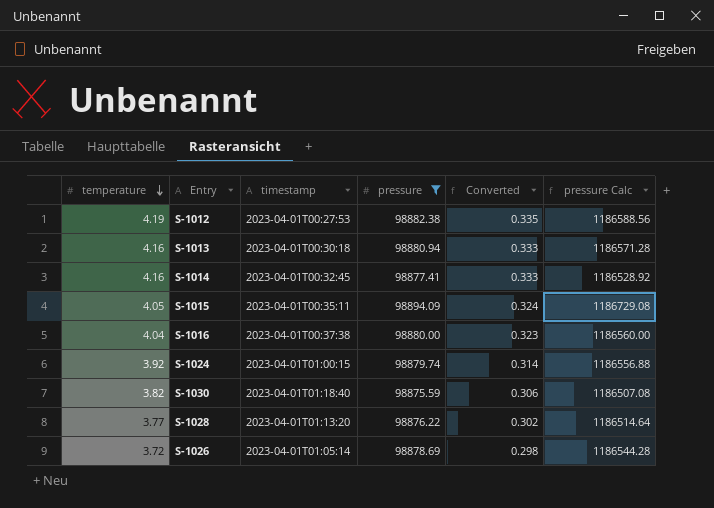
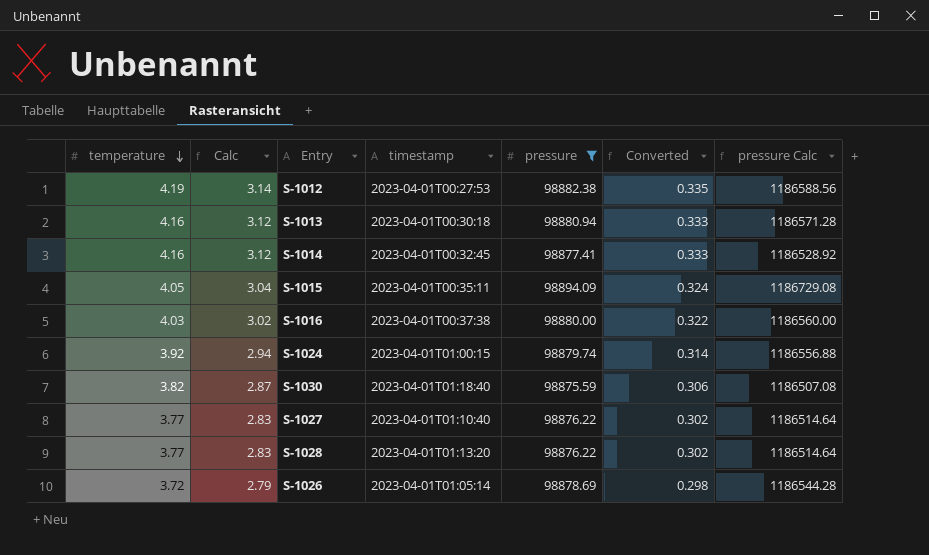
column Calc | formula: none -> [temperature] * 0.75
S-1016 | temperature: 4.04 -> 4.03
S-1016 | Converted: 0.323 -> 0.322
row S-1027: none -> 3.77 | 2.83 | 2023-04-01T01:10:40 | 98876.22 | 0.302 | 1186514.64

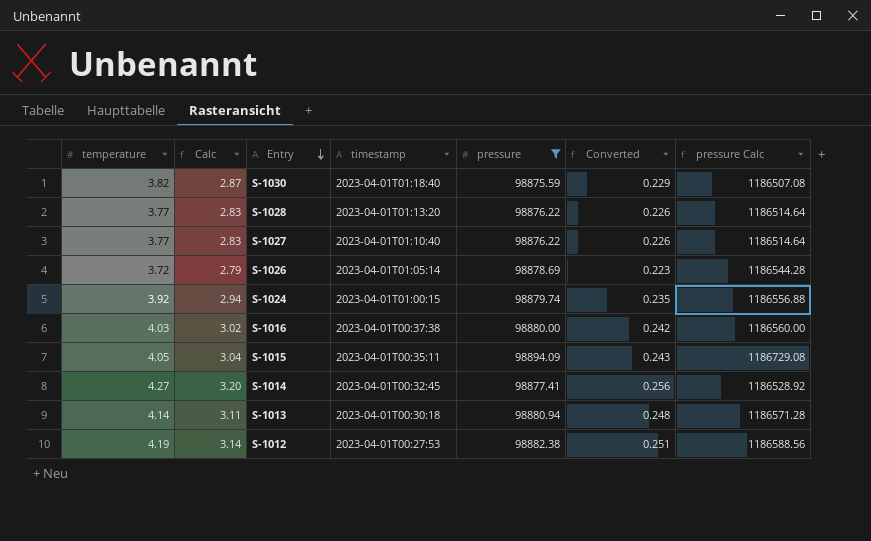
row order: temperature descending -> Entry descending
column Converted | formula: [temperature] * 0.08 -> [temperature] * 0.06
S-1014 | temperature: 4.16 -> 4.27
S-1014 | Calc: 3.12 -> 3.20
S-1013 | temperature: 4.16 -> 4.14
S-1013 | Calc: 3.12 -> 3.11

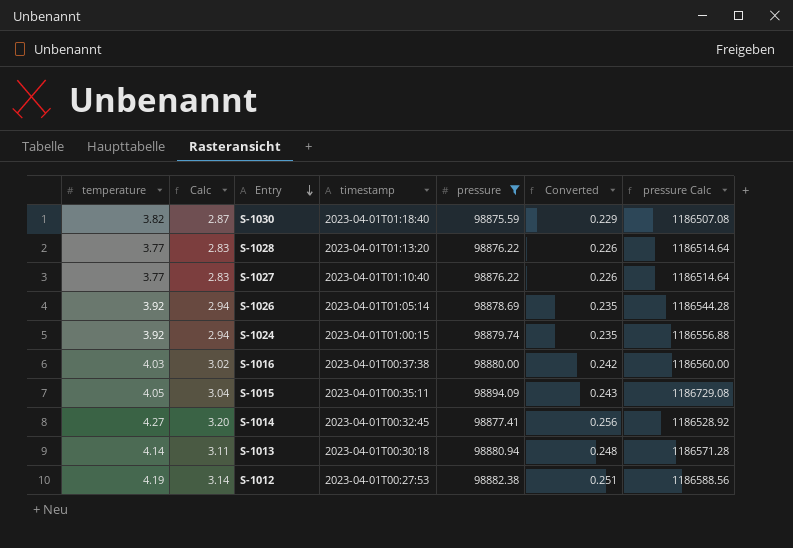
S-1026 | temperature: 3.72 -> 3.92
S-1026 | Calc: 2.79 -> 2.94
S-1026 | Converted: 0.223 -> 0.235

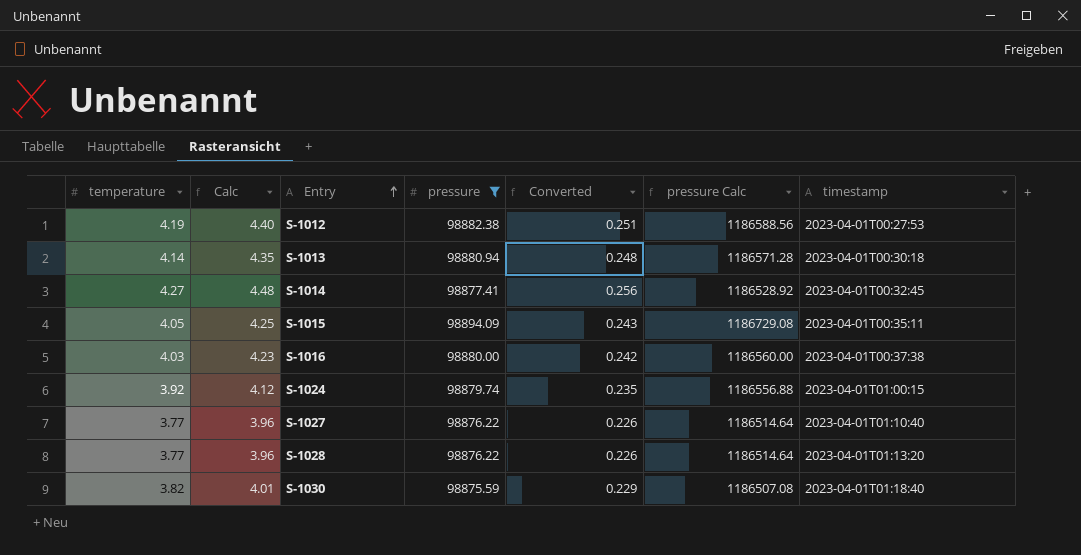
row order: Entry descending -> Entry ascending
column Calc | formula: [temperature] * 0.75 -> [temperature] * 1.05
column timestamp | position: 4 -> 7
row S-1026: 3.92 | 2.94 | 2023-04-01T01:05:14 | 98878.69 | 0.235 | 1186544.28 -> none

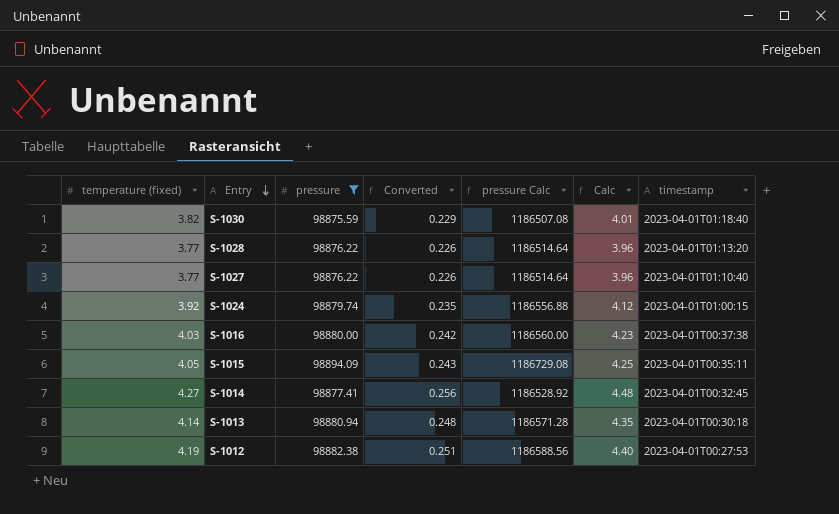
row order: Entry ascending -> Entry descending
column name: temperature -> temperature (fixed)
column Calc | position: 2 -> 6

